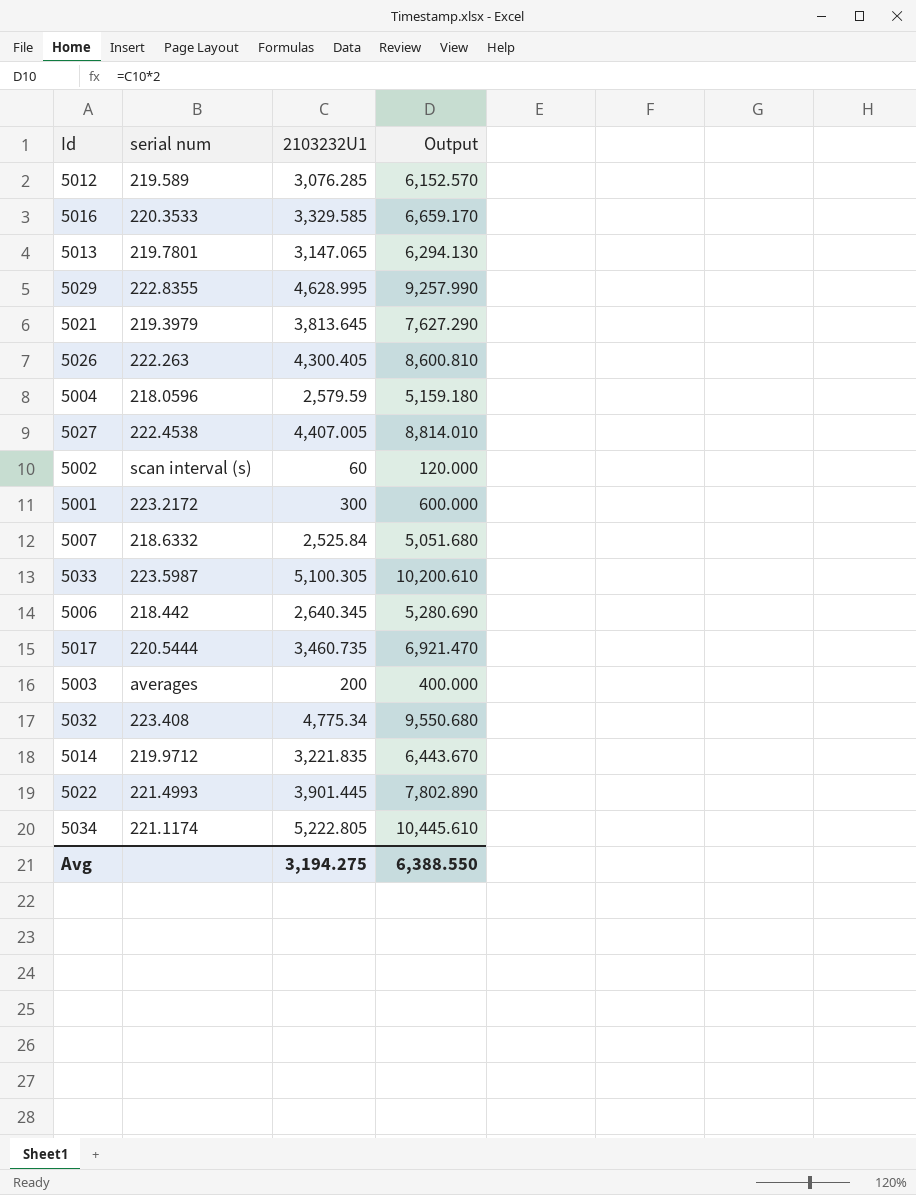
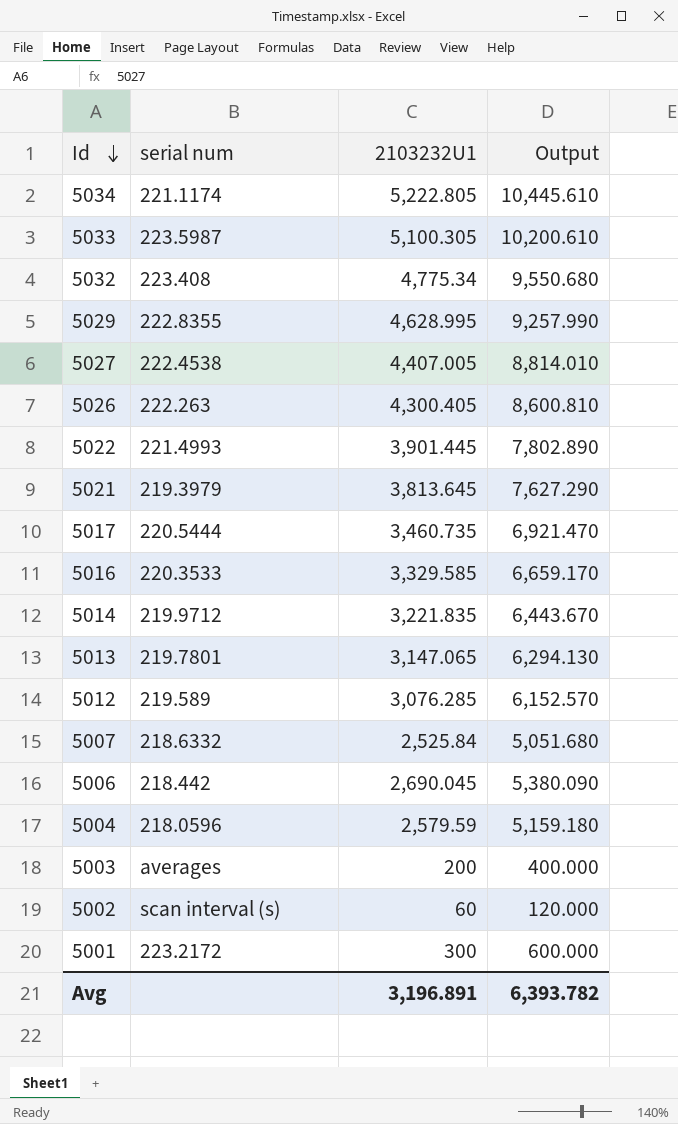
row order: none -> Id descending
5006 | 2103232U1: 2,640.345 -> 2,690.045
5006 | Output: 5,280.690 -> 5,380.090
Avg | 2103232U1: 3,194.275 -> 3,196.891
Avg | Output: 6,388.550 -> 6,393.782

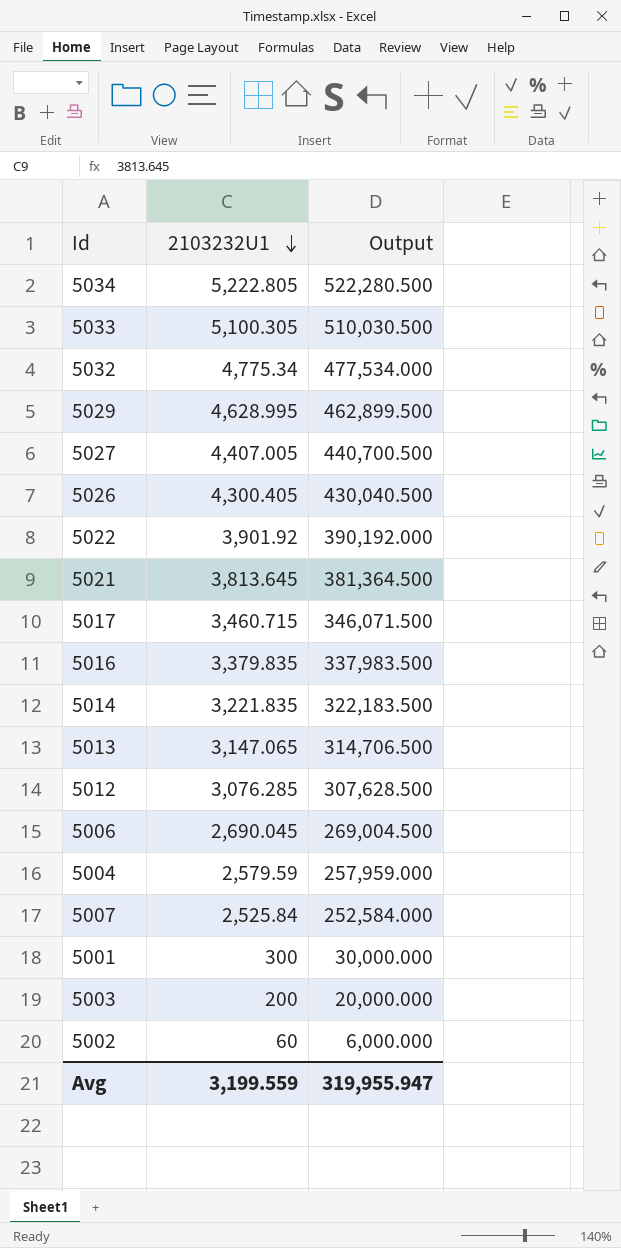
row order: Id descending -> 2103232U1 descending
column serial num | position: 2 -> none
column Output | formula: [2103232U1] * 2 -> [2103232U1] * 100
5022 | 2103232U1: 3,901.445 -> 3,901.92
5017 | 2103232U1: 3,460.735 -> 3,460.715
5016 | 2103232U1: 3,329.585 -> 3,379.835
Avg | 2103232U1: 3,196.891 -> 3,199.559
Avg | Output: 6,393.782 -> 319,955.947

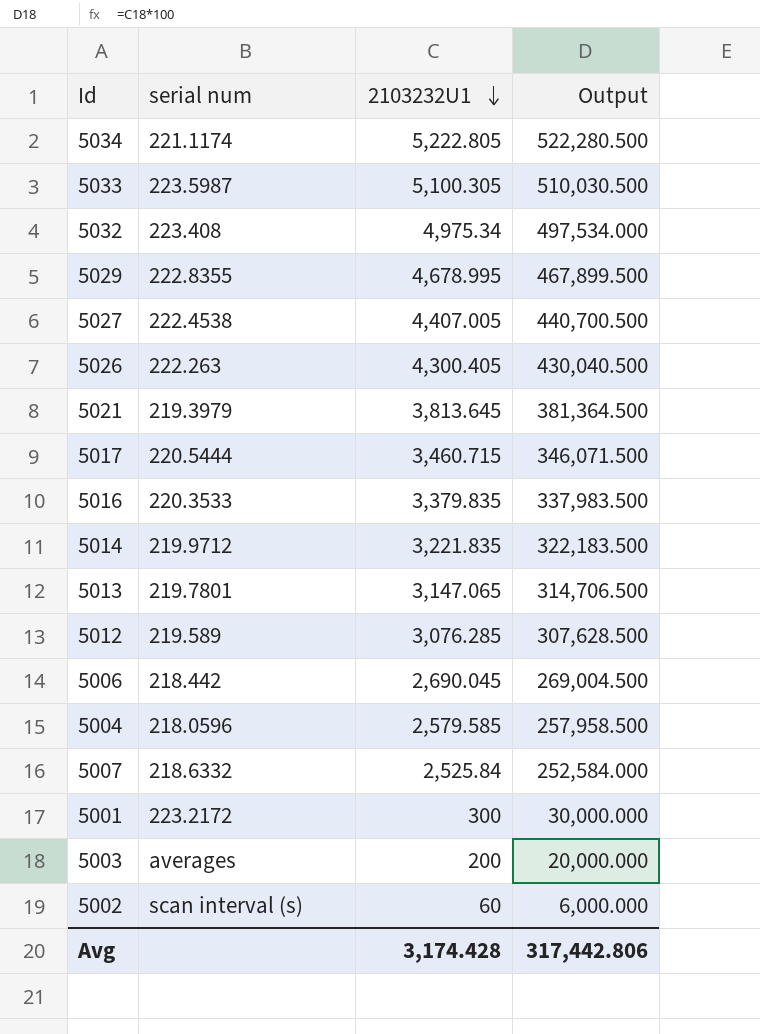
column serial num | position: none -> 2
row 5022: 3,901.92 | 390,192.000 -> none
5032 | 2103232U1: 4,775.34 -> 4,975.34
5032 | Output: 477,534.000 -> 497,534.000
5029 | 2103232U1: 4,628.995 -> 4,678.995
5029 | Output: 462,899.500 -> 467,899.500
5004 | 2103232U1: 2,579.59 -> 2,579.585
5004 | Output: 257,959.000 -> 257,958.500
Avg | 2103232U1: 3,199.559 -> 3,174.428
Avg | Output: 319,955.947 -> 317,442.806

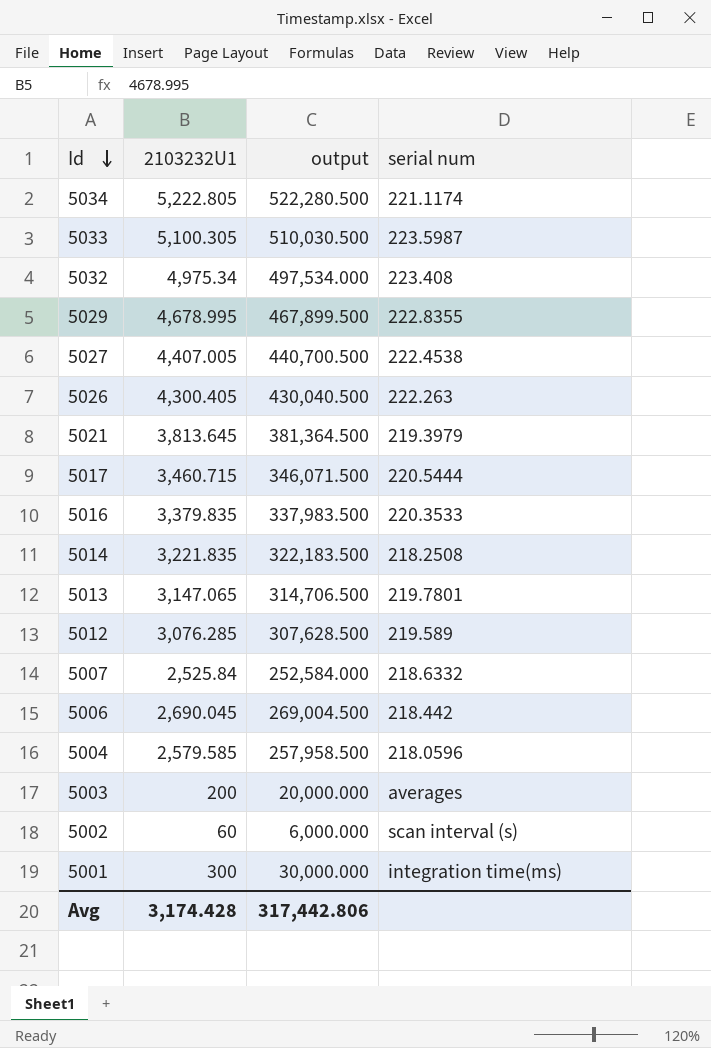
row order: 2103232U1 descending -> Id descending
column name: Output -> output
column serial num | position: 2 -> 4
5014 | serial num: 219.9712 -> 218.2508
5001 | serial num: 223.2172 -> integration time(ms)

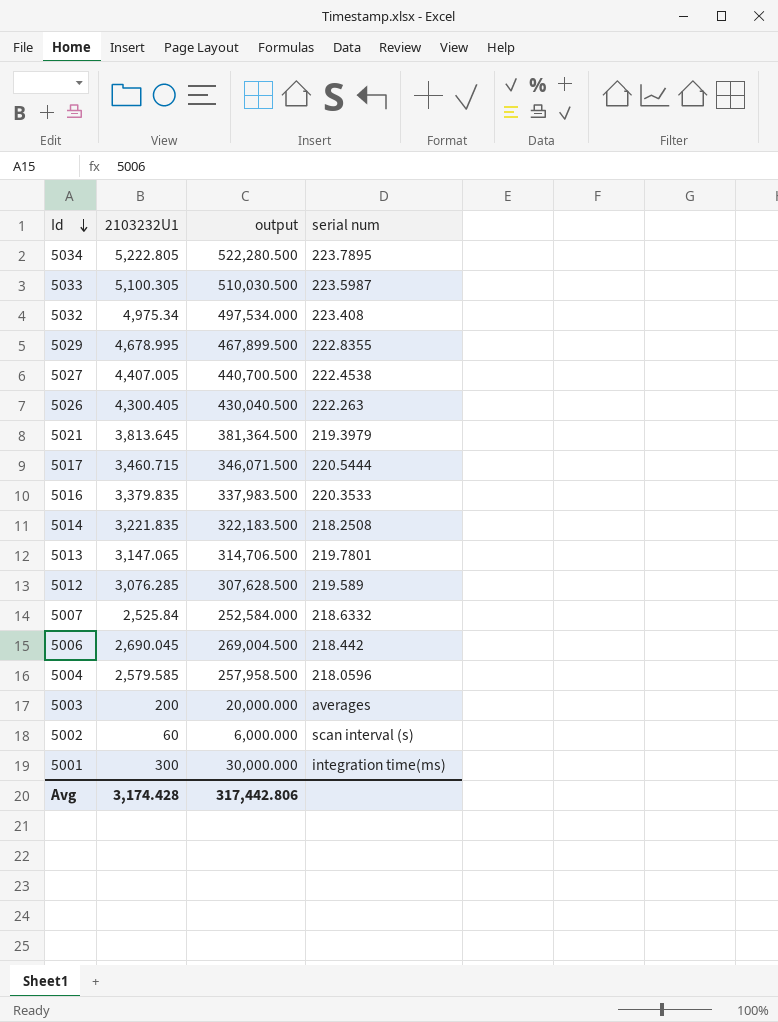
5034 | serial num: 221.1174 -> 223.7895

